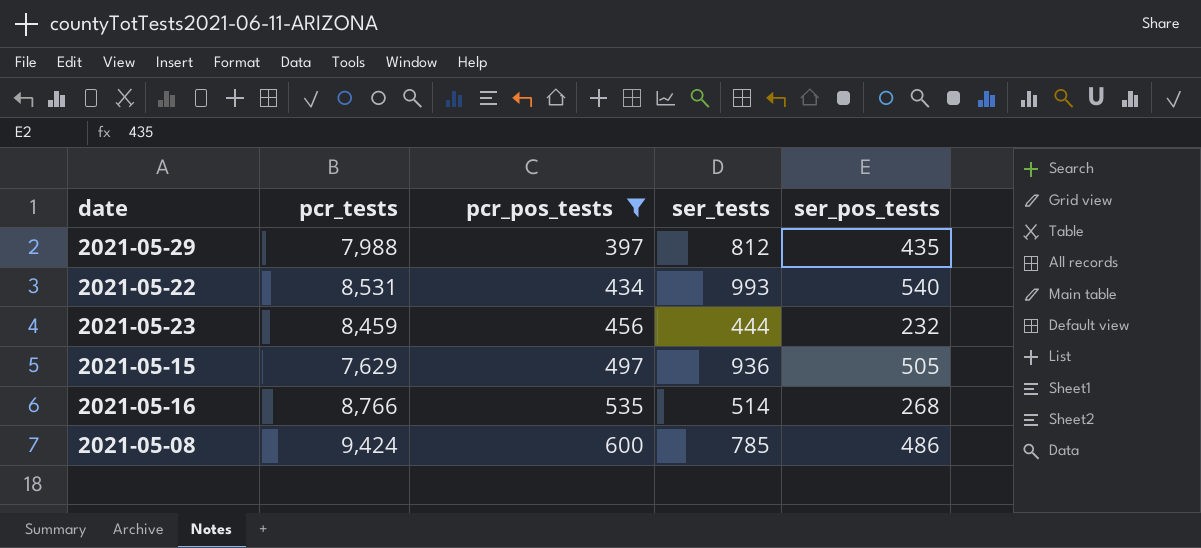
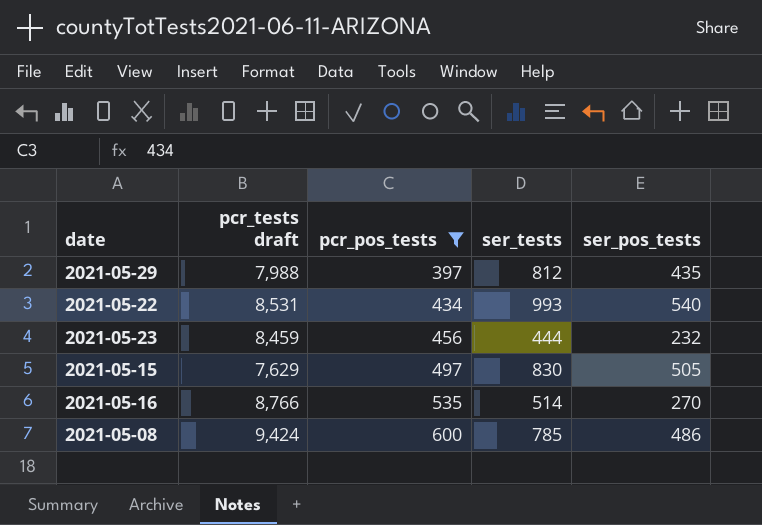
column name: pcr_tests -> pcr_tests draft
2021-05-15 | ser_tests: 936 -> 830
2021-05-16 | ser_pos_tests: 268 -> 270

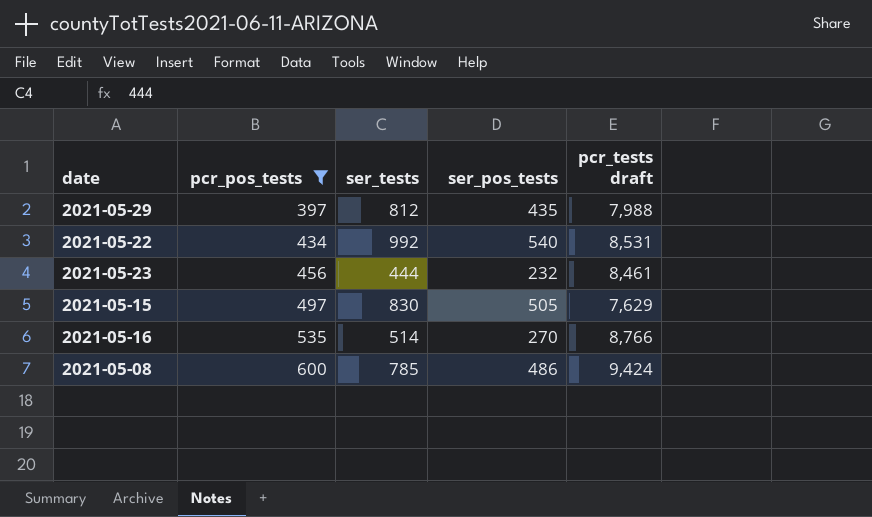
column pcr_tests draft | position: 2 -> 5
2021-05-22 | ser_tests: 993 -> 992
2021-05-23 | pcr_tests draft: 8,459 -> 8,461

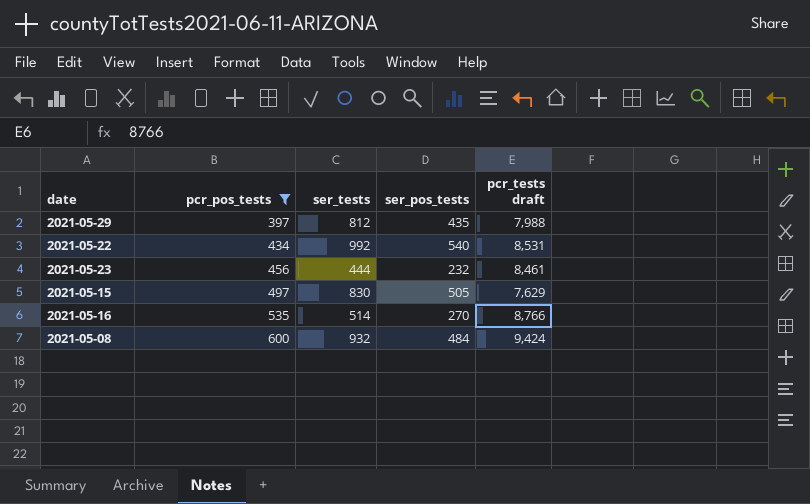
2021-05-08 | ser_tests: 785 -> 932
2021-05-08 | ser_pos_tests: 486 -> 484

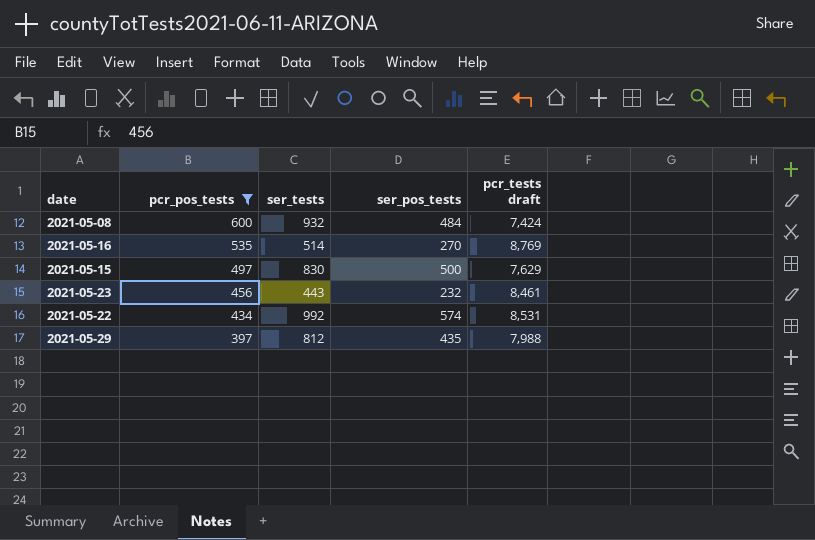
row order: pcr_pos_tests ascending -> pcr_pos_tests descending
2021-05-08 | pcr_tests draft: 9,424 -> 7,424
2021-05-16 | pcr_tests draft: 8,766 -> 8,769
2021-05-15 | ser_pos_tests: 505 -> 500
2021-05-23 | ser_tests: 444 -> 443
2021-05-22 | ser_pos_tests: 540 -> 574

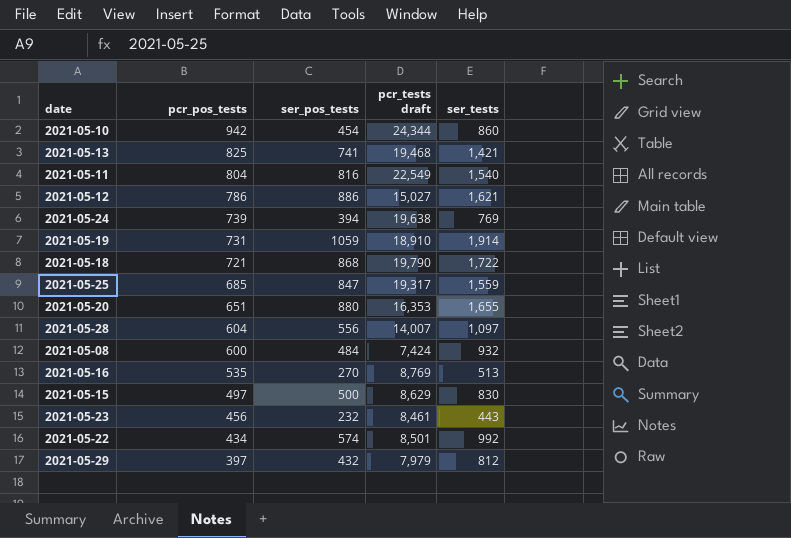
filter: pcr_pos_tests <= 600 -> none
column ser_tests | position: 3 -> 5
2021-05-16 | ser_tests: 514 -> 513
2021-05-15 | pcr_tests draft: 7,629 -> 8,629
2021-05-22 | pcr_tests draft: 8,531 -> 8,501
2021-05-29 | ser_pos_tests: 435 -> 432
2021-05-29 | pcr_tests draft: 7,988 -> 7,979

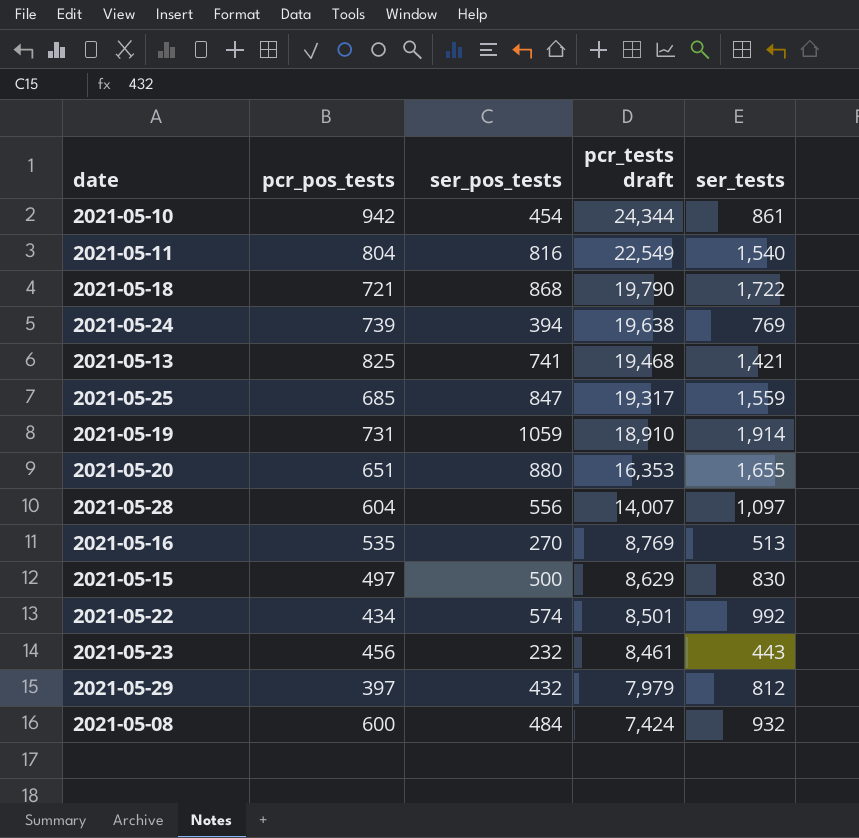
row order: pcr_pos_tests descending -> pcr_tests draft descending
row 2021-05-12: 786 | 886 | 15,027 | 1,621 -> none
2021-05-10 | ser_tests: 860 -> 861

